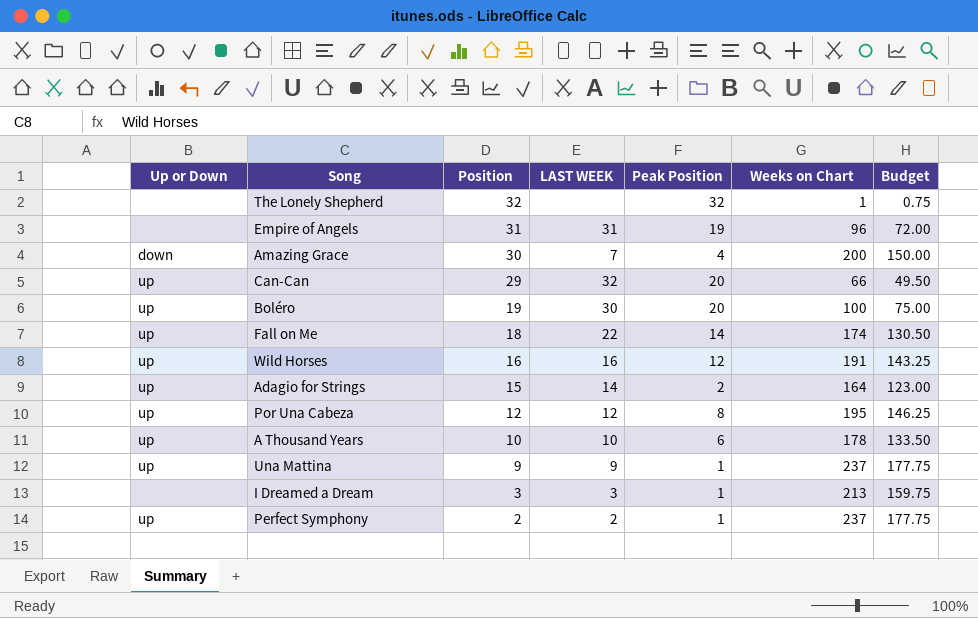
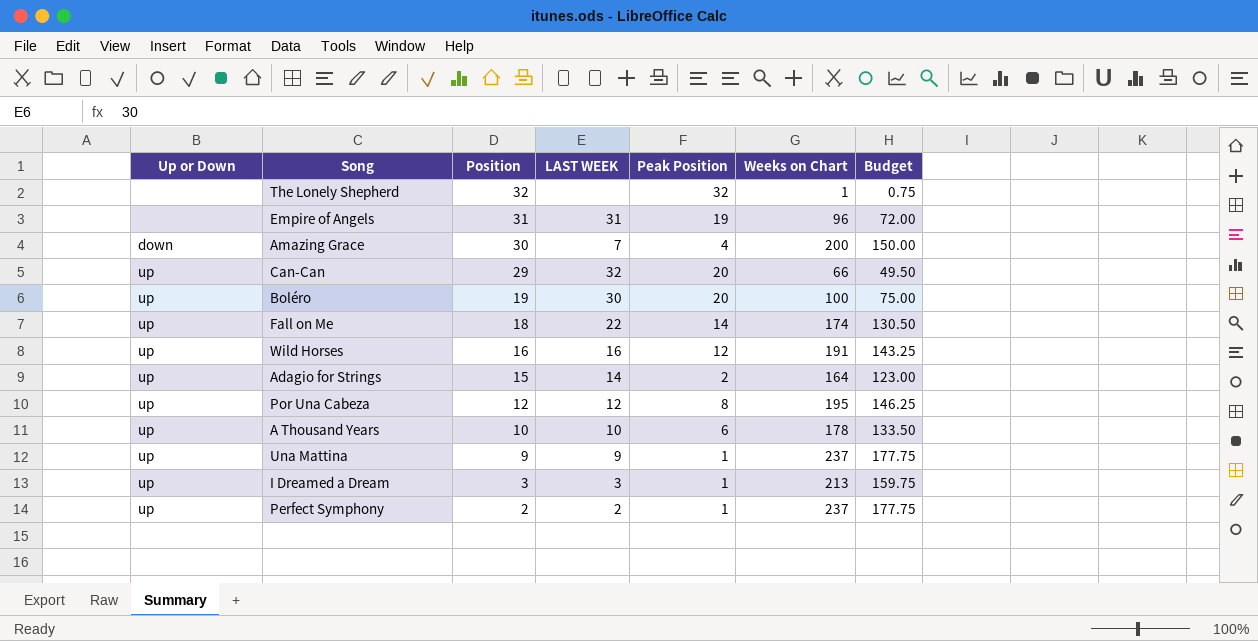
I Dreamed a Dream | Up or Down: none -> up

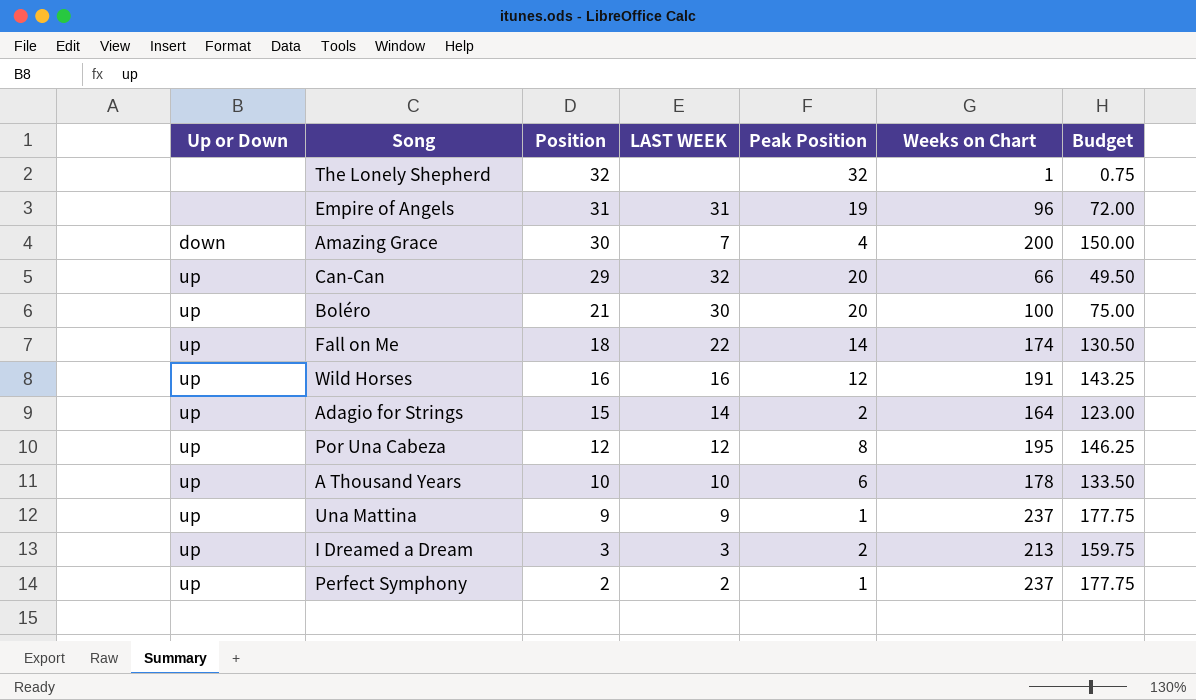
Boléro | Position: 19 -> 21
I Dreamed a Dream | Peak Position: 1 -> 2

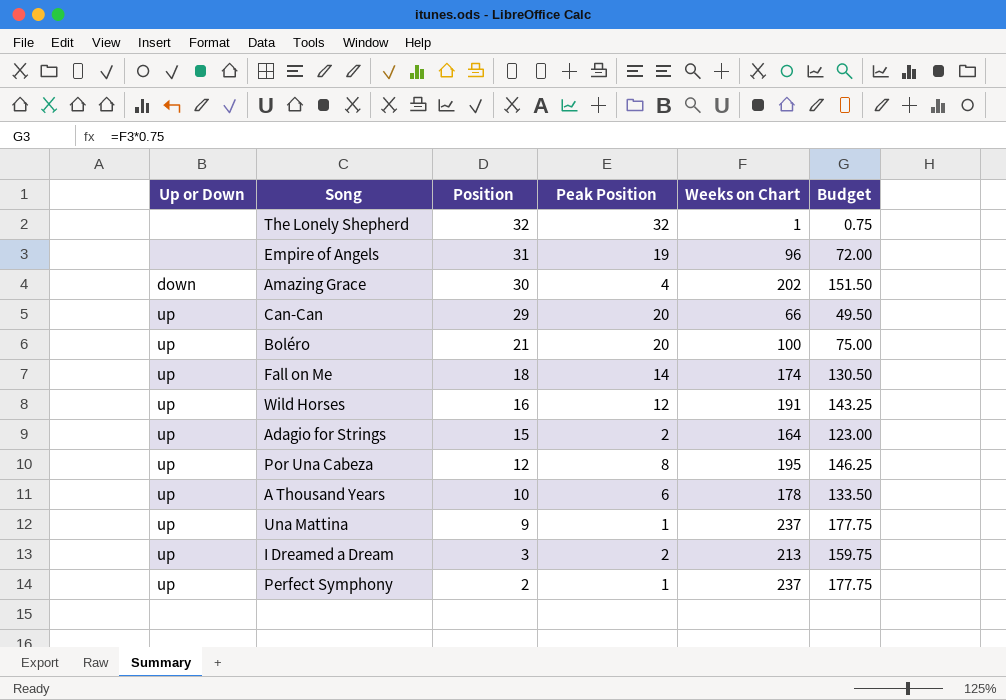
column LAST WEEK | position: 4 -> none
Amazing Grace | Weeks on Chart: 200 -> 202
Amazing Grace | Budget: 150.00 -> 151.50

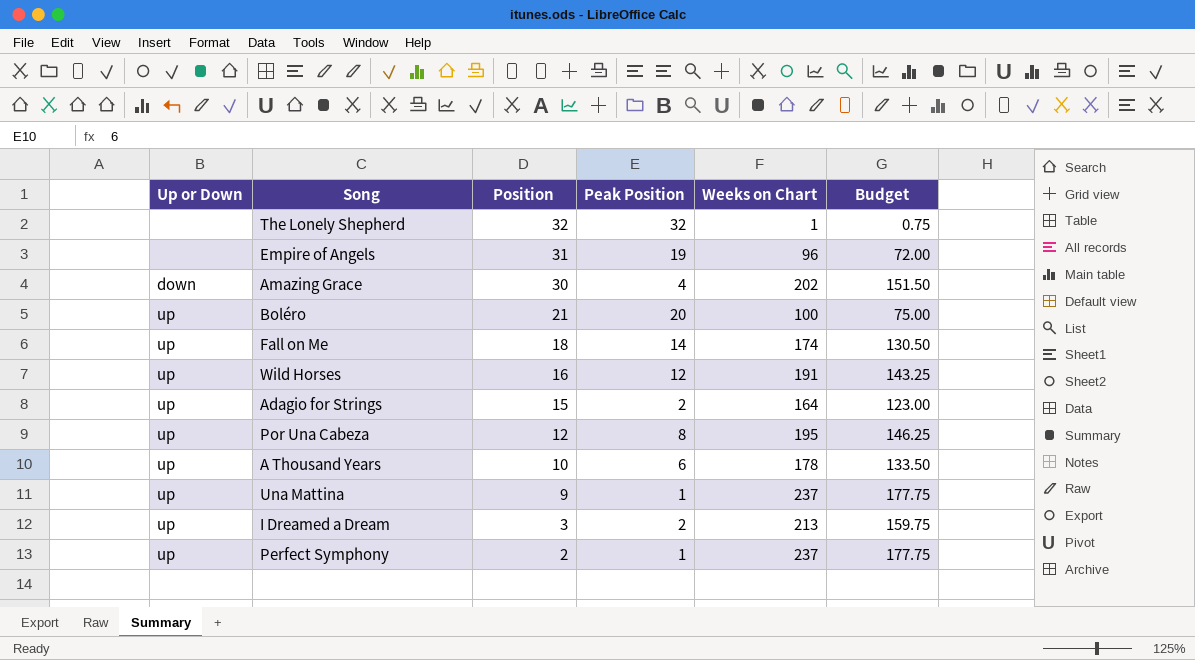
row Can-Can: up | 29 | 20 | 66 | 49.50 -> none

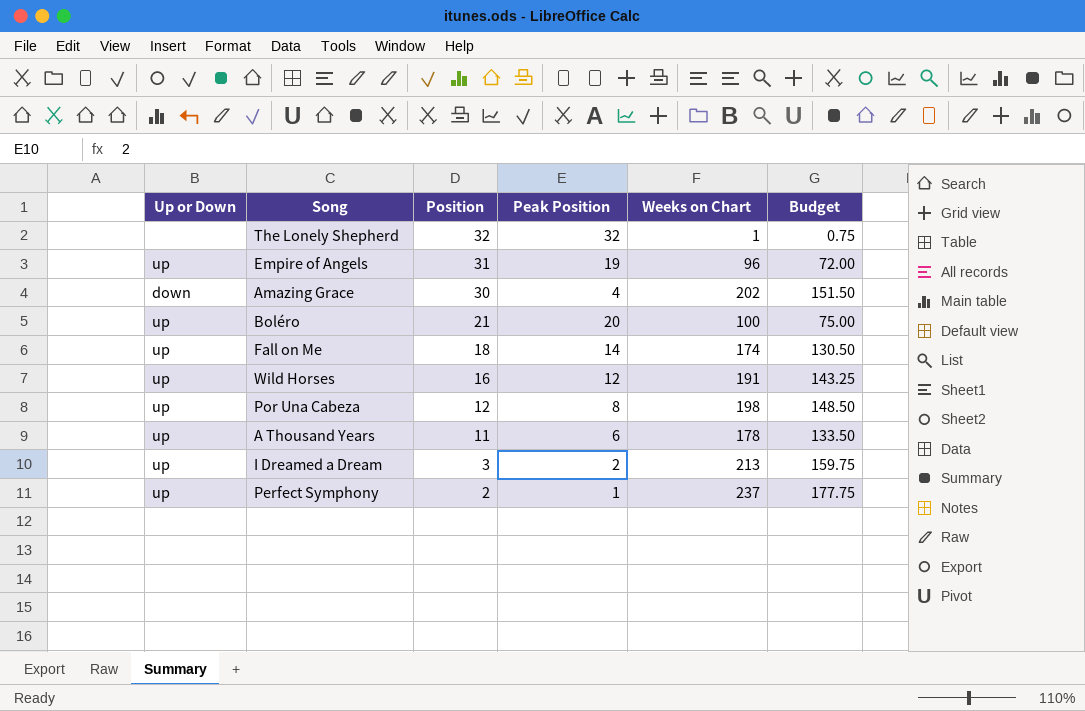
row Adagio for Strings: up | 15 | 2 | 164 | 123.00 -> none
row Una Mattina: up | 9 | 1 | 237 | 177.75 -> none
Empire of Angels | Up or Down: none -> up
Por Una Cabeza | Weeks on Chart: 195 -> 198
Por Una Cabeza | Budget: 146.25 -> 148.50
A Thousand Years | Position: 10 -> 11

